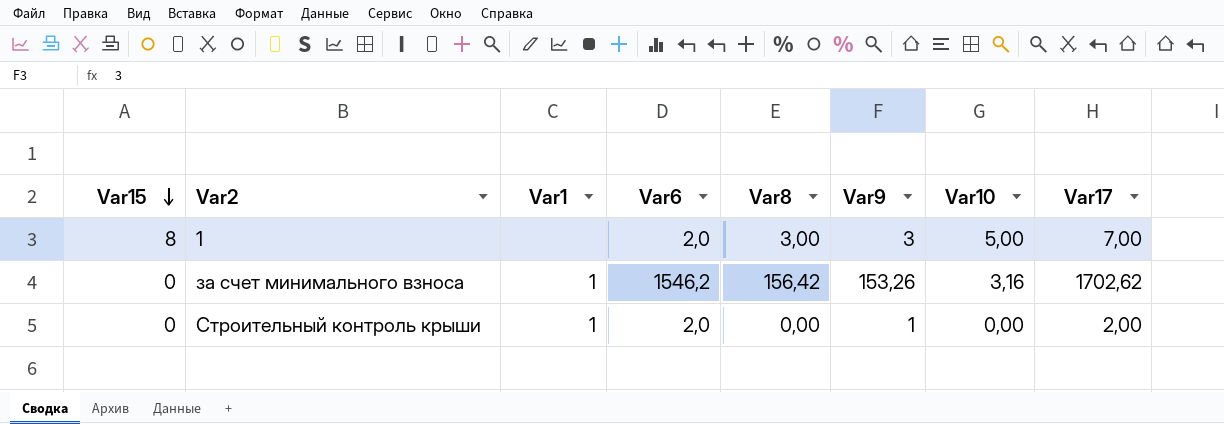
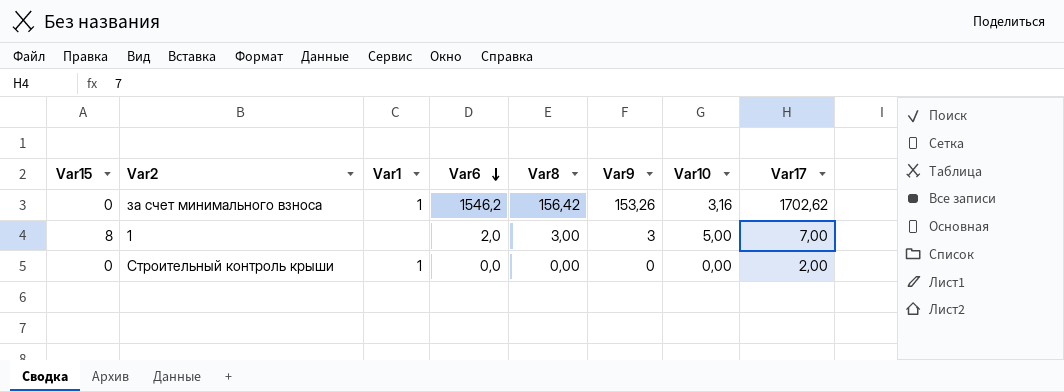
row order: Var15 descending -> Var6 descending
Строительный контроль крыши | Var6: 2,0 -> 0,0
Строительный контроль крыши | Var9: 1 -> 0

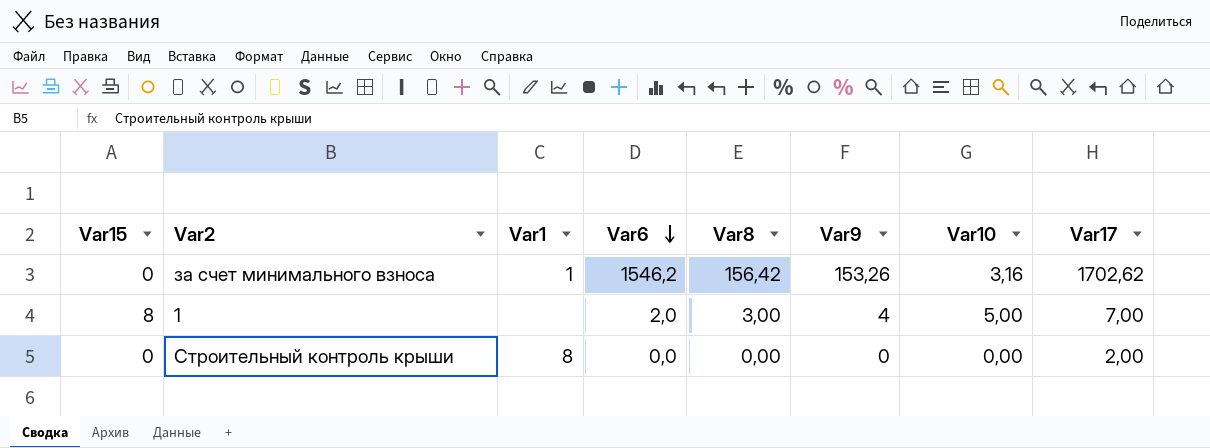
1 | Var9: 3 -> 4
Строительный контроль крыши | Var1: 1 -> 8

